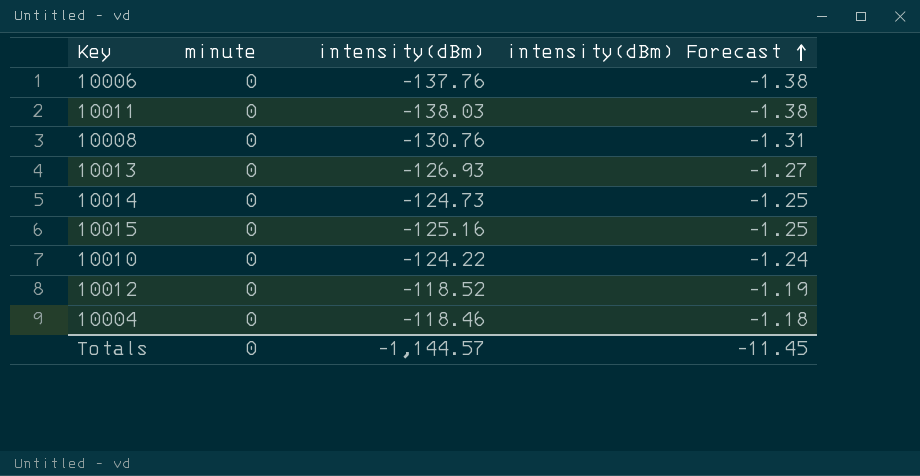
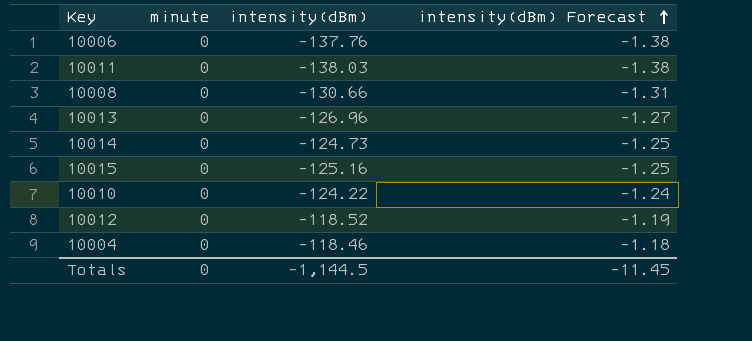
10008 | intensity(dBm): -130.76 -> -130.66
10013 | intensity(dBm): -126.93 -> -126.96
Totals | intensity(dBm): -1,144.57 -> -1,144.5

